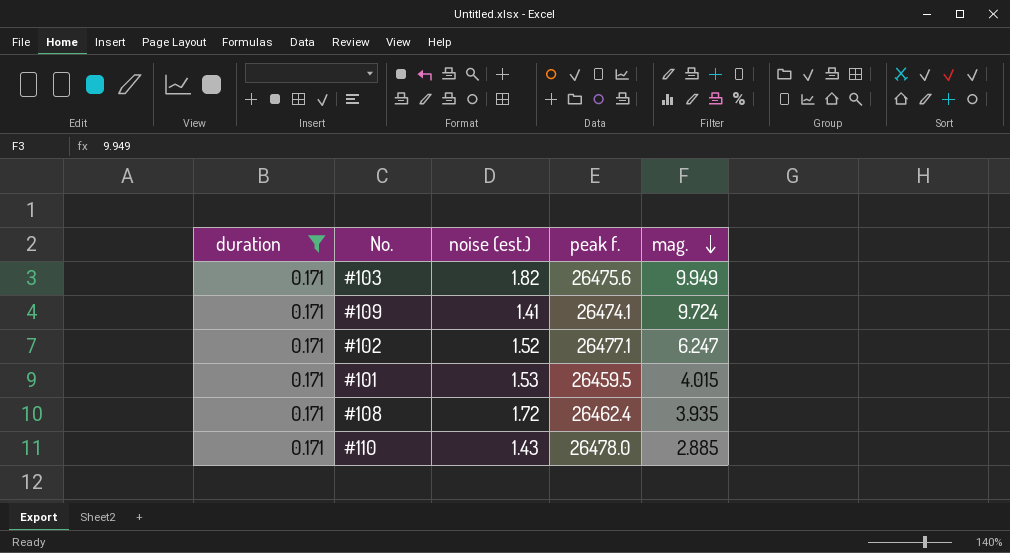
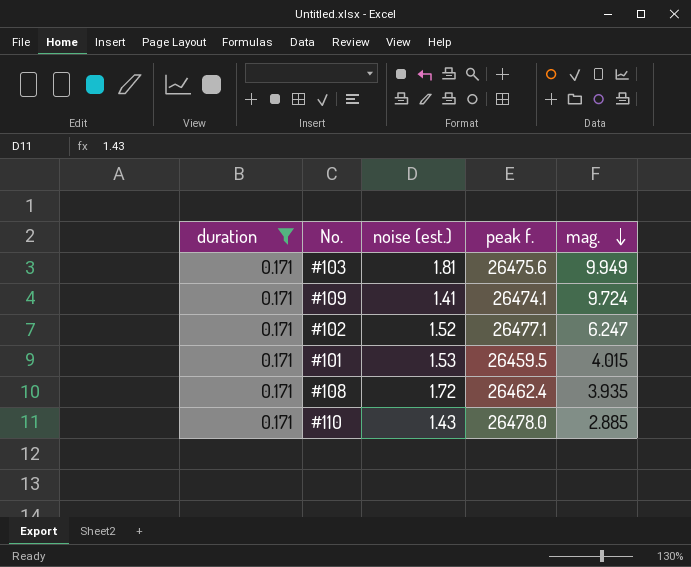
#103 | noise (est.): 1.82 -> 1.81

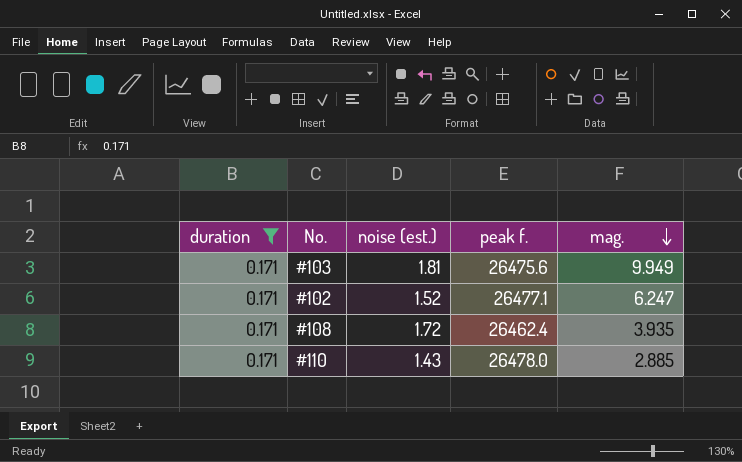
row #109: 0.171 | 1.41 | 26474.1 | 9.724 -> none
row #101: 0.171 | 1.53 | 26459.5 | 4.015 -> none

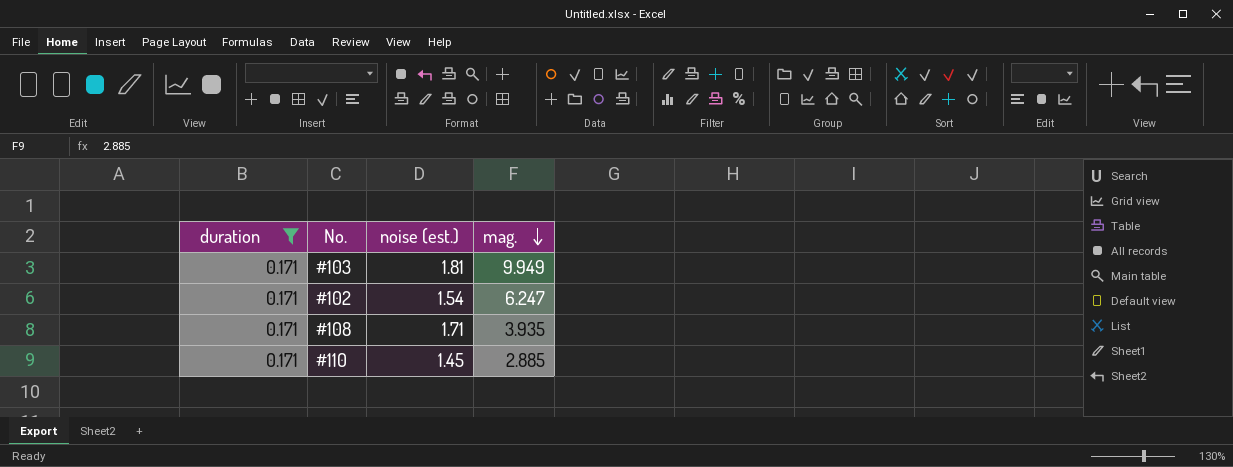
column peak f. | position: 4 -> none
#102 | noise (est.): 1.52 -> 1.54
#108 | noise (est.): 1.72 -> 1.71
#110 | noise (est.): 1.43 -> 1.45

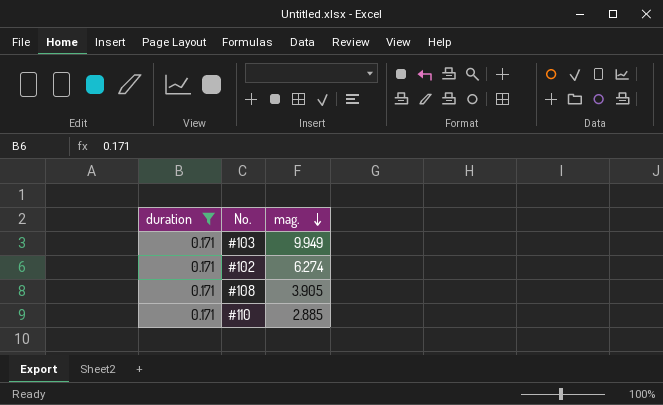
column noise (est.) | position: 3 -> none
#102 | mag.: 6.247 -> 6.274
#108 | mag.: 3.935 -> 3.905

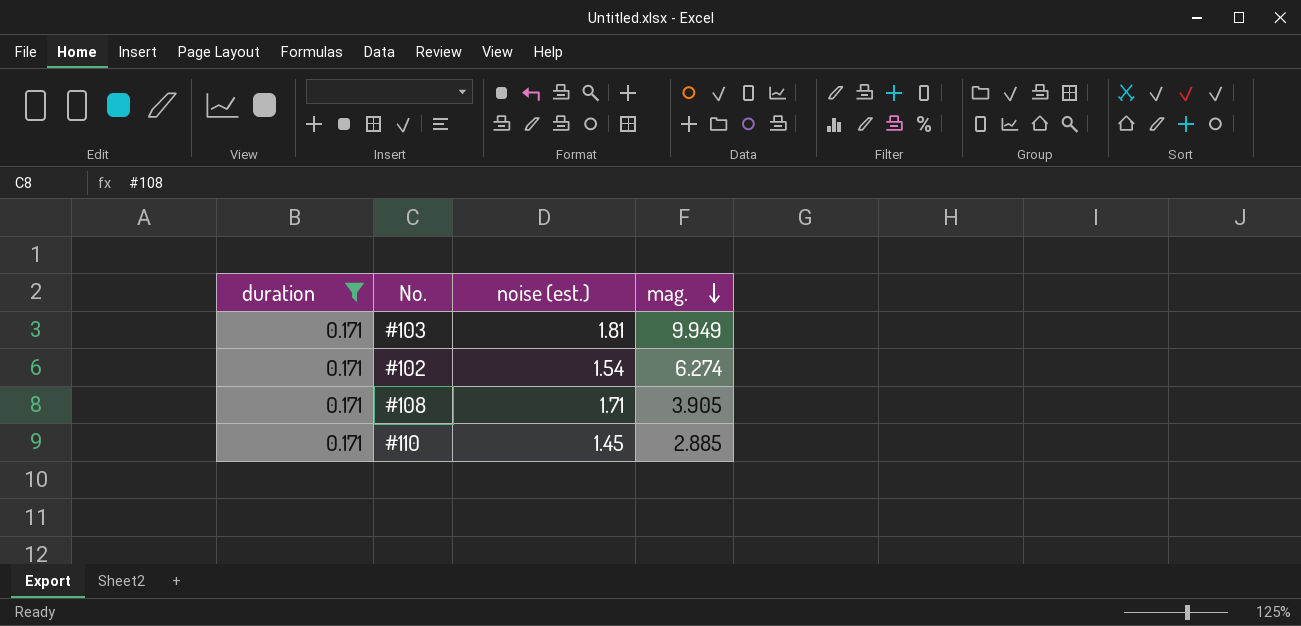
column noise (est.) | position: none -> 3

